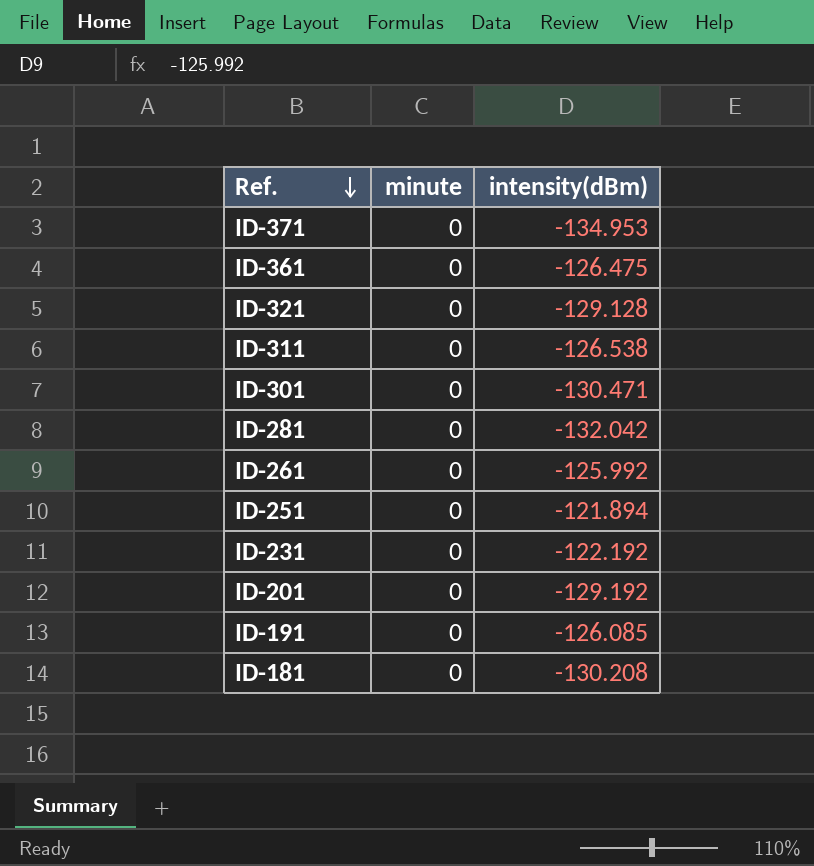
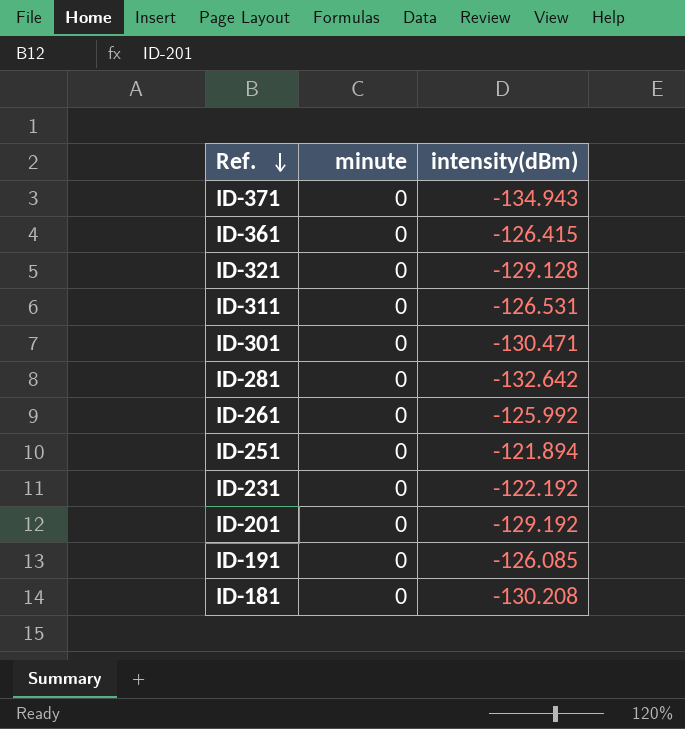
ID-371 | intensity(dBm): -134.953 -> -134.943
ID-361 | intensity(dBm): -126.475 -> -126.415
ID-311 | intensity(dBm): -126.538 -> -126.531
ID-281 | intensity(dBm): -132.042 -> -132.642

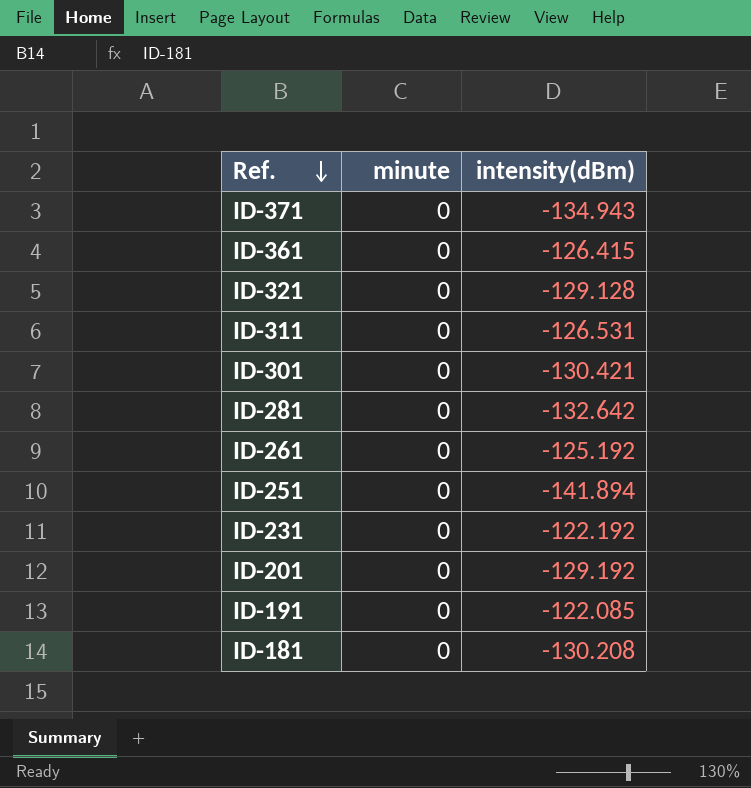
ID-301 | intensity(dBm): -130.471 -> -130.421
ID-261 | intensity(dBm): -125.992 -> -125.192
ID-251 | intensity(dBm): -121.894 -> -141.894
ID-191 | intensity(dBm): -126.085 -> -122.085

